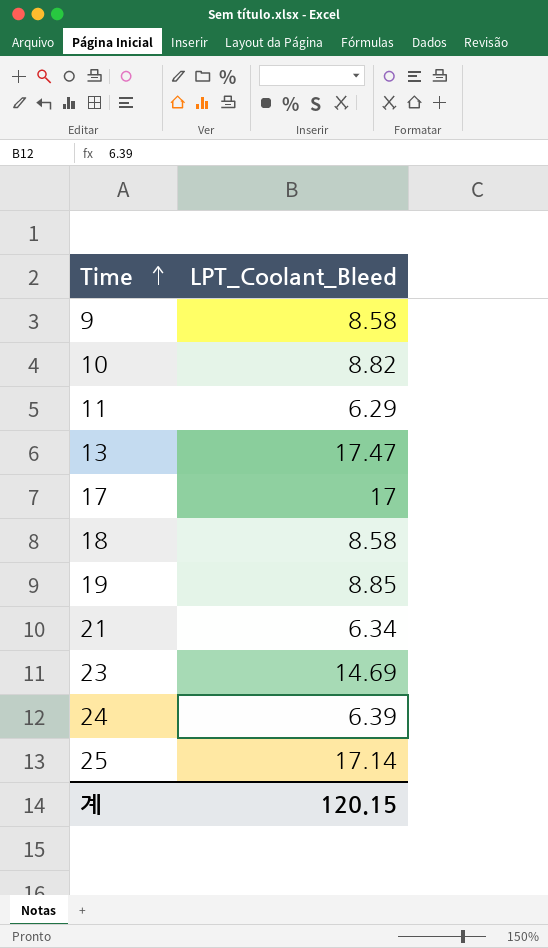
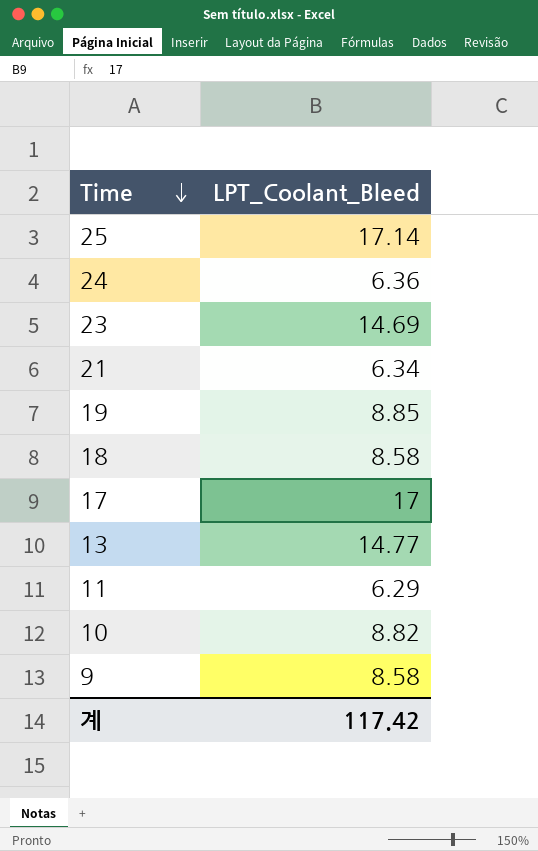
row order: Time ascending -> Time descending
24 | LPT_Coolant_Bleed: 6.39 -> 6.36
13 | LPT_Coolant_Bleed: 17.47 -> 14.77
계 | LPT_Coolant_Bleed: 120.15 -> 117.42

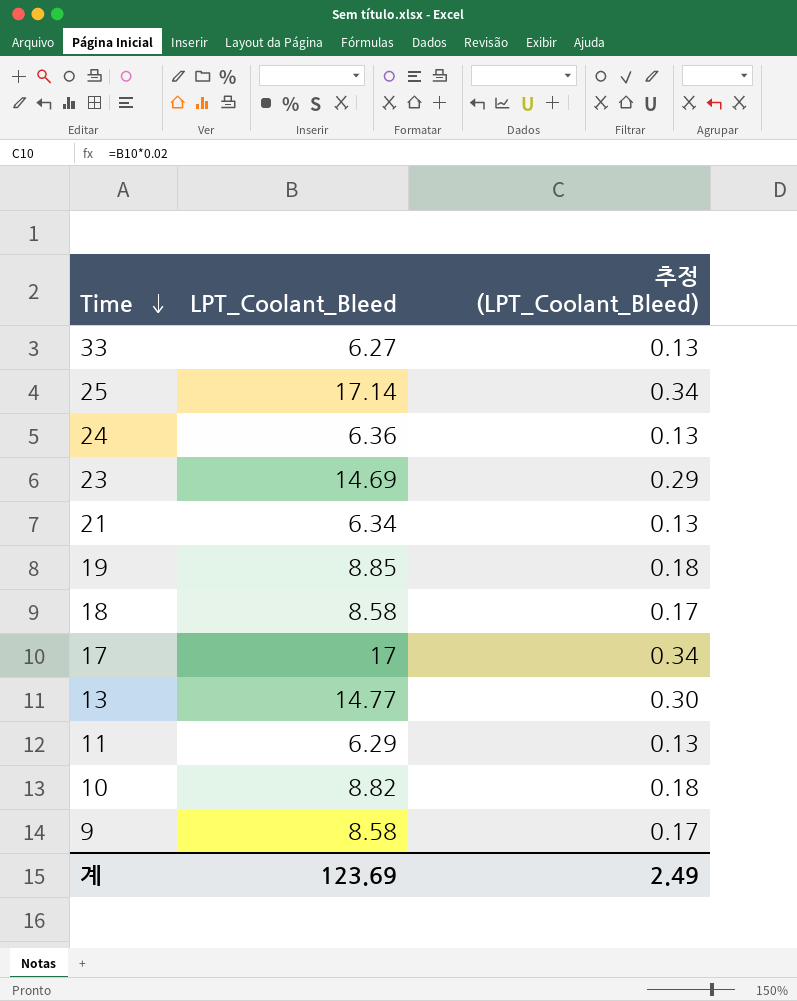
column 추정 (LPT_Coolant_Bleed) | formula: none -> [LPT_Coolant_Bleed] * 0.02
row 33: none -> 6.27 | 0.13
계 | LPT_Coolant_Bleed: 117.42 -> 123.69

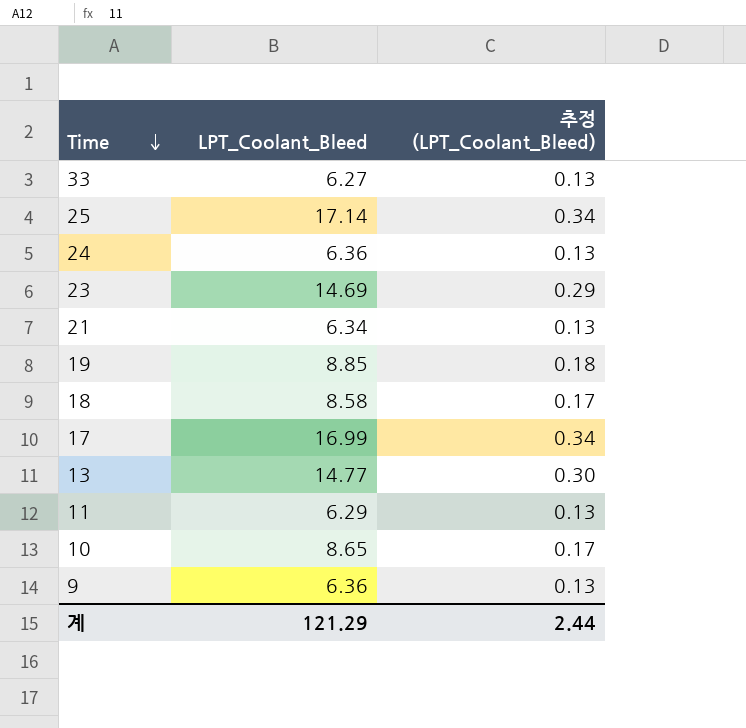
17 | LPT_Coolant_Bleed: 17 -> 16.99
10 | LPT_Coolant_Bleed: 8.82 -> 8.65
10 | 추정 (LPT_Coolant_Bleed): 0.18 -> 0.17
9 | LPT_Coolant_Bleed: 8.58 -> 6.36
9 | 추정 (LPT_Coolant_Bleed): 0.17 -> 0.13
계 | LPT_Coolant_Bleed: 123.69 -> 121.29
계 | 추정 (LPT_Coolant_Bleed): 2.49 -> 2.44

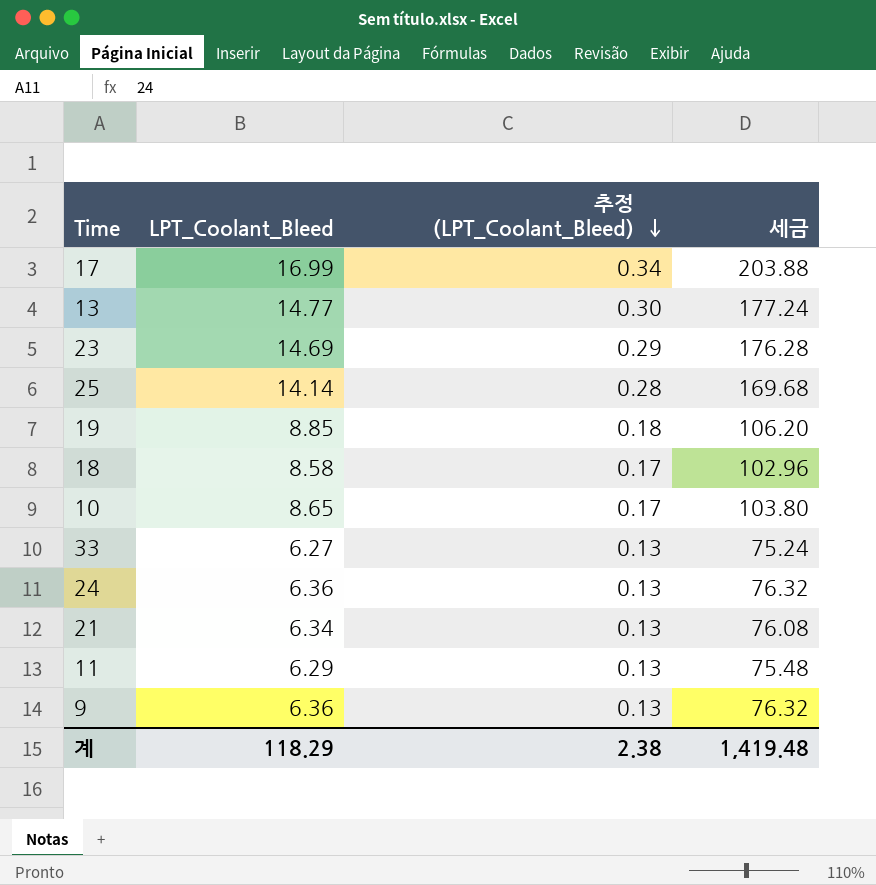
row order: Time descending -> 추정 (LPT_Coolant_Bleed) descending
column 세금 | formula: none -> [LPT_Coolant_Bleed] * 12
25 | LPT_Coolant_Bleed: 17.14 -> 14.14
25 | 추정 (LPT_Coolant_Bleed): 0.34 -> 0.28
계 | LPT_Coolant_Bleed: 121.29 -> 118.29
계 | 추정 (LPT_Coolant_Bleed): 2.44 -> 2.38

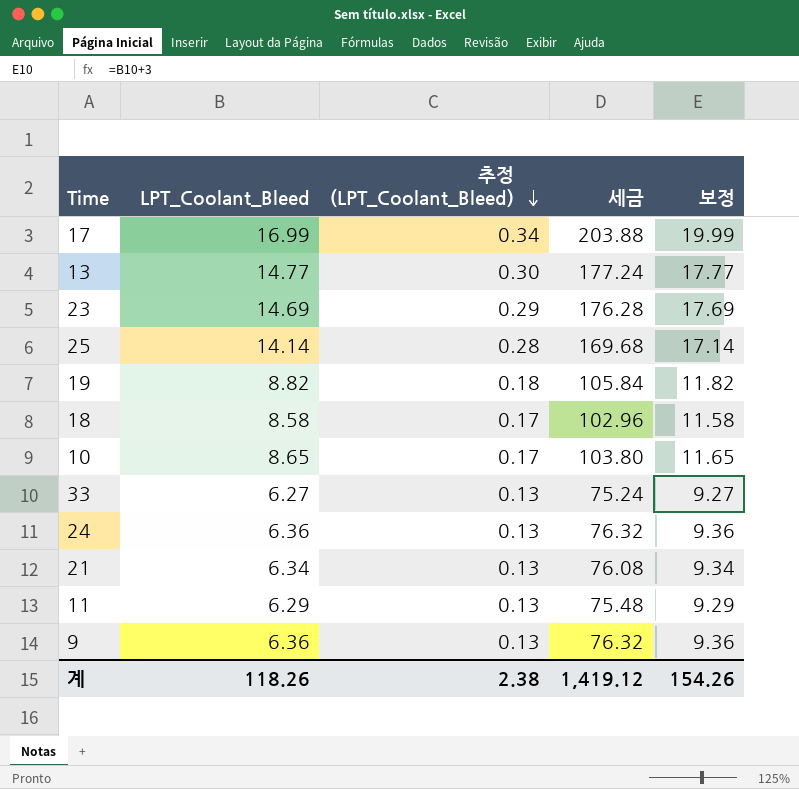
column 보정 | formula: none -> [LPT_Coolant_Bleed] + 3
19 | LPT_Coolant_Bleed: 8.85 -> 8.82
19 | 세금: 106.20 -> 105.84
계 | LPT_Coolant_Bleed: 118.29 -> 118.26
계 | 세금: 1,419.48 -> 1,419.12

